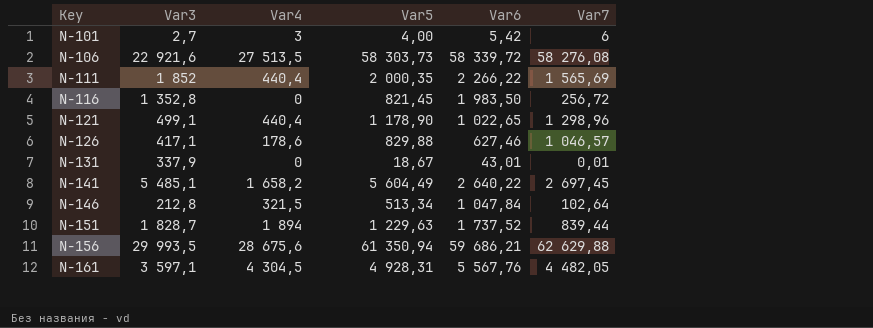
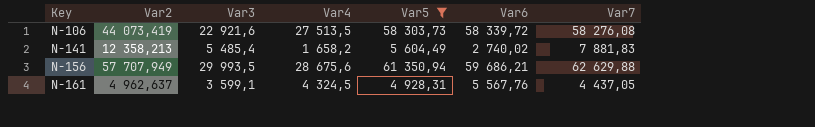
filter: none -> Var5 >= 4 928,31
column Var2 | position: none -> 2
N-141 | Var3: 5 485,1 -> 5 485,4
N-141 | Var6: 2 640,22 -> 2 740,02
N-141 | Var7: 2 697,45 -> 7 881,83
N-161 | Var3: 3 597,1 -> 3 599,1
N-161 | Var4: 4 304,5 -> 4 324,5
N-161 | Var7: 4 482,05 -> 4 437,05

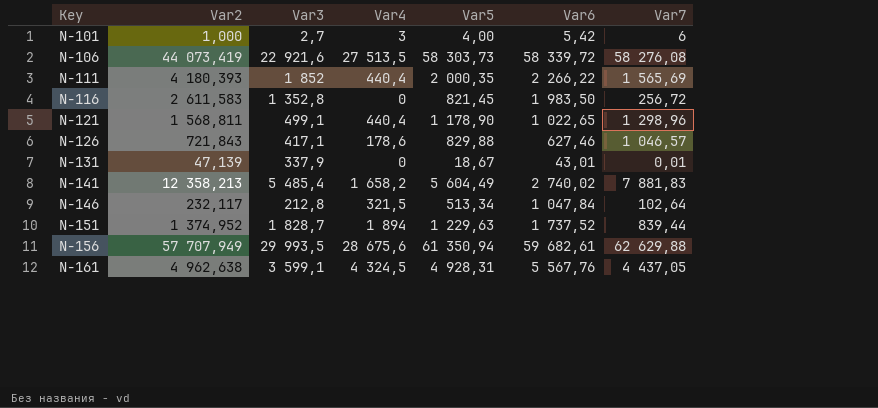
filter: Var5 >= 4 928,31 -> none
N-156 | Var6: 59 686,21 -> 59 682,61
N-161 | Var2: 4 962,637 -> 4 962,638

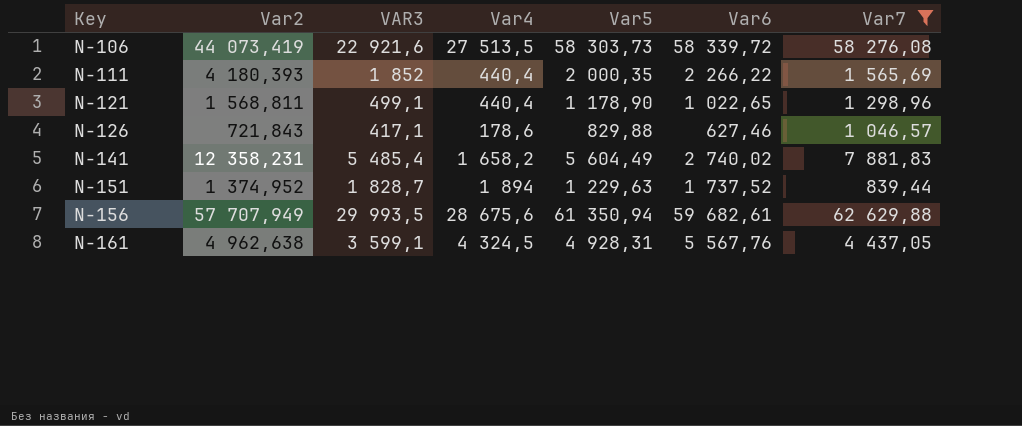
filter: none -> Var7 >= 839,44
column name: Var3 -> VAR3
N-141 | Var2: 12 358,213 -> 12 358,231

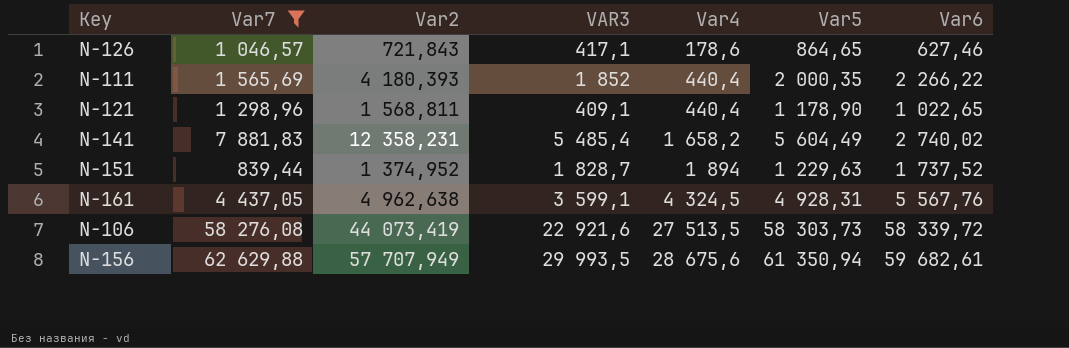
row order: Key ascending -> Var4 ascending
column Var7 | position: 7 -> 2
N-126 | Var5: 829,88 -> 864,65
N-121 | VAR3: 499,1 -> 409,1

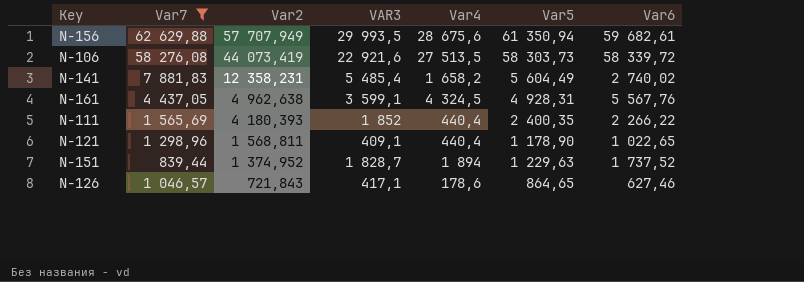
row order: Var4 ascending -> Var2 descending
N-111 | Var5: 2 000,35 -> 2 400,35

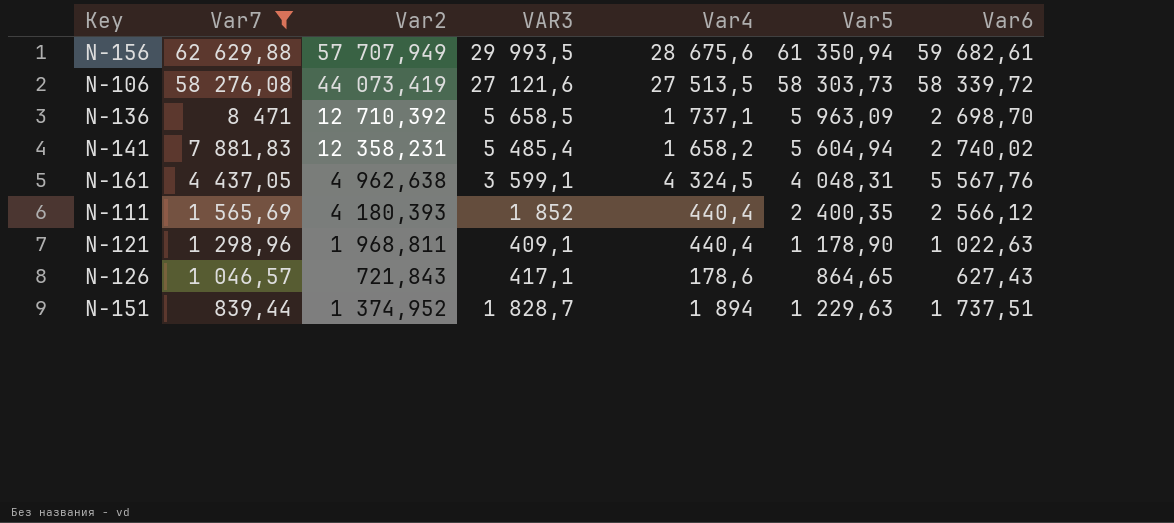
row order: Var2 descending -> Var7 descending
N-106 | VAR3: 22 921,6 -> 27 121,6
row N-136: none -> 8 471 | 12 710,392 | 5 658,5 | 1 737,1 | 5 963,09 | 2 698,70
N-141 | Var5: 5 604,49 -> 5 604,94
N-161 | Var5: 4 928,31 -> 4 048,31
N-111 | Var6: 2 266,22 -> 2 566,12
N-121 | Var2: 1 568,811 -> 1 968,811
N-121 | Var6: 1 022,65 -> 1 022,63
N-126 | Var6: 627,46 -> 627,43
N-151 | Var6: 1 737,52 -> 1 737,51

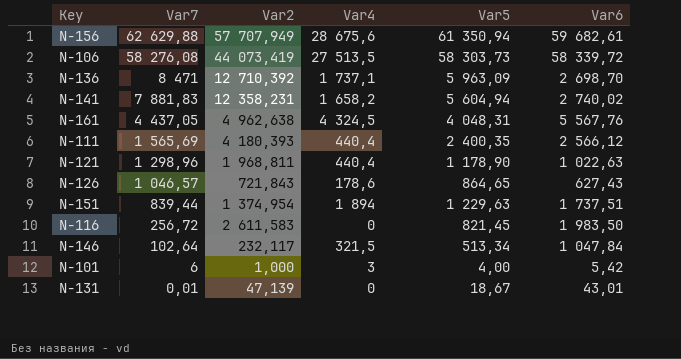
filter: Var7 >= 839,44 -> none
column VAR3 | position: 4 -> none
N-151 | Var2: 1 374,952 -> 1 374,954

